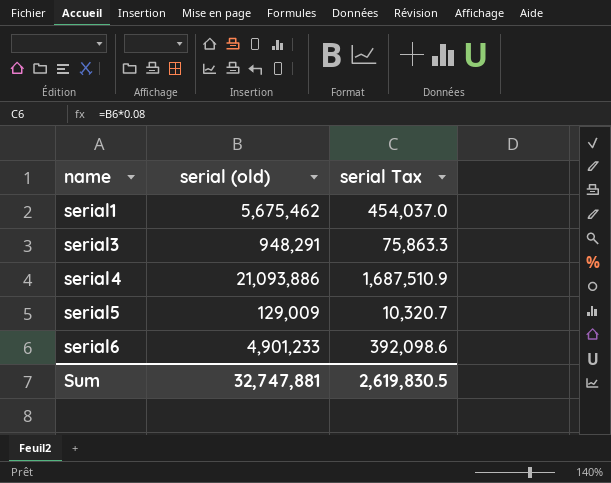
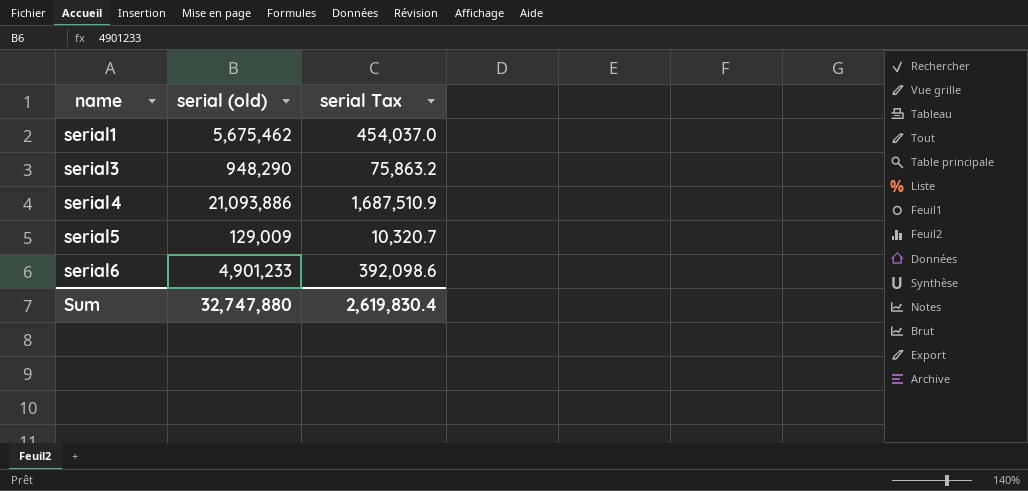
serial3 | serial (old): 948,291 -> 948,290
serial3 | serial Tax: 75,863.3 -> 75,863.2
Sum | serial (old): 32,747,881 -> 32,747,880
Sum | serial Tax: 2,619,830.5 -> 2,619,830.4

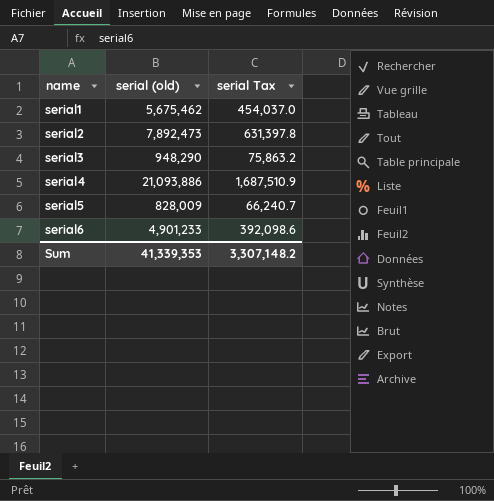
row serial2: none -> 7,892,473 | 631,397.8
serial5 | serial (old): 129,009 -> 828,009
serial5 | serial Tax: 10,320.7 -> 66,240.7
Sum | serial (old): 32,747,880 -> 41,339,353
Sum | serial Tax: 2,619,830.4 -> 3,307,148.2

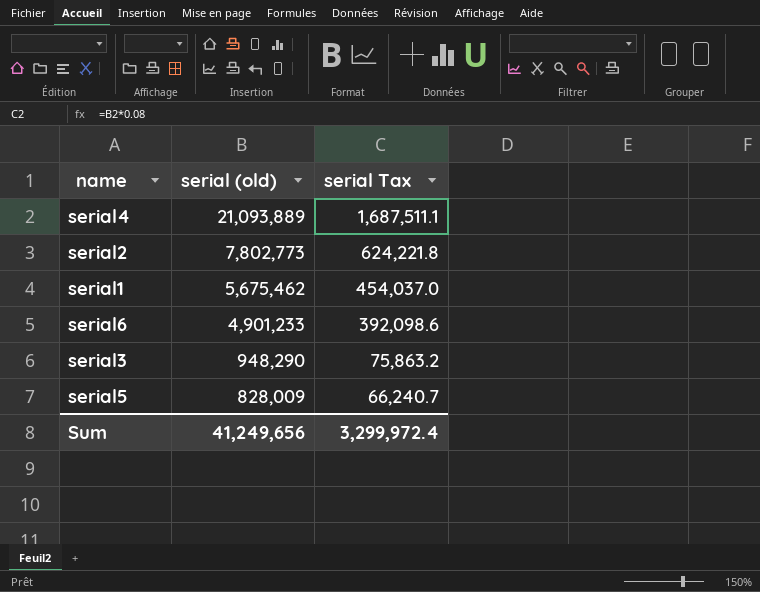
row order: name ascending -> serial (old) descending
serial4 | serial (old): 21,093,886 -> 21,093,889
serial4 | serial Tax: 1,687,510.9 -> 1,687,511.1
serial2 | serial (old): 7,892,473 -> 7,802,773
serial2 | serial Tax: 631,397.8 -> 624,221.8
Sum | serial (old): 41,339,353 -> 41,249,656
Sum | serial Tax: 3,307,148.2 -> 3,299,972.4

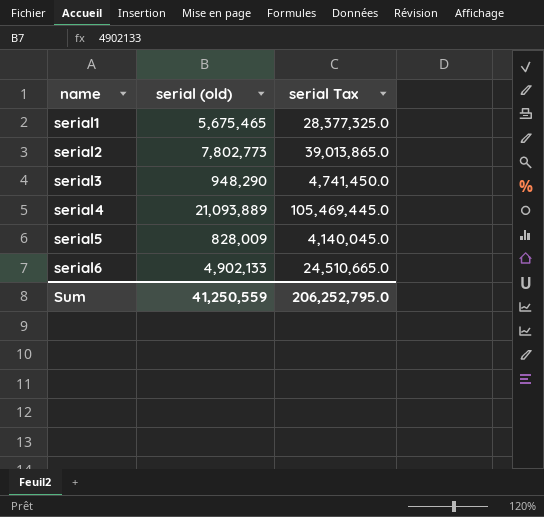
row order: serial (old) descending -> name ascending
column serial Tax | formula: [serial (old)] * 0.08 -> [serial (old)] * 5
serial1 | serial (old): 5,675,462 -> 5,675,465
serial6 | serial (old): 4,901,233 -> 4,902,133
Sum | serial (old): 41,249,656 -> 41,250,559
Sum | serial Tax: 3,299,972.4 -> 206,252,795.0

